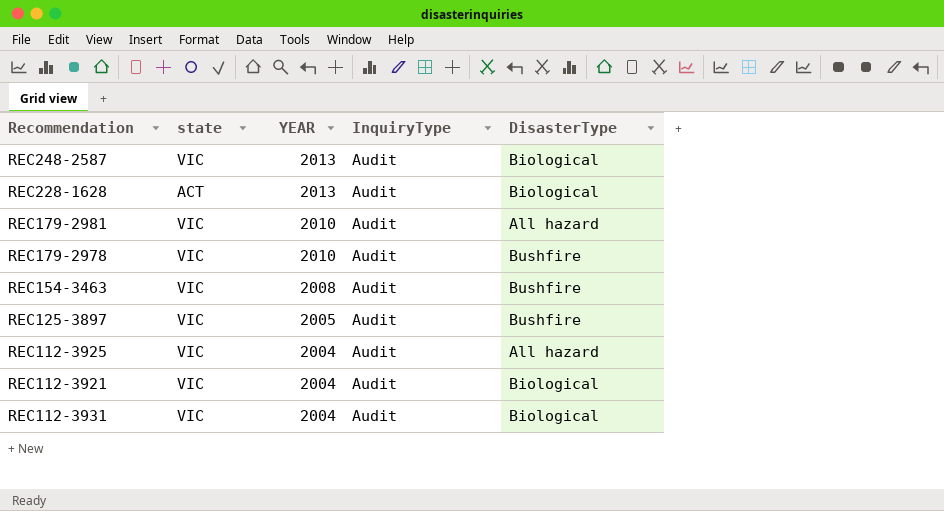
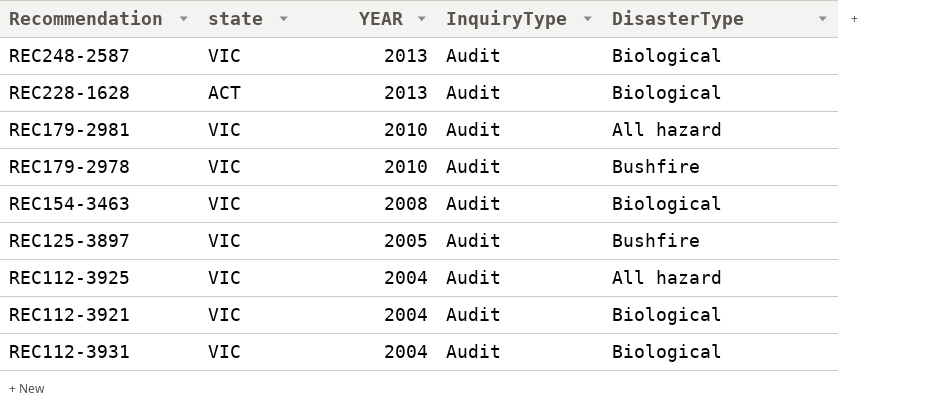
REC154-3463 | DisasterType: Bushfire -> Biological

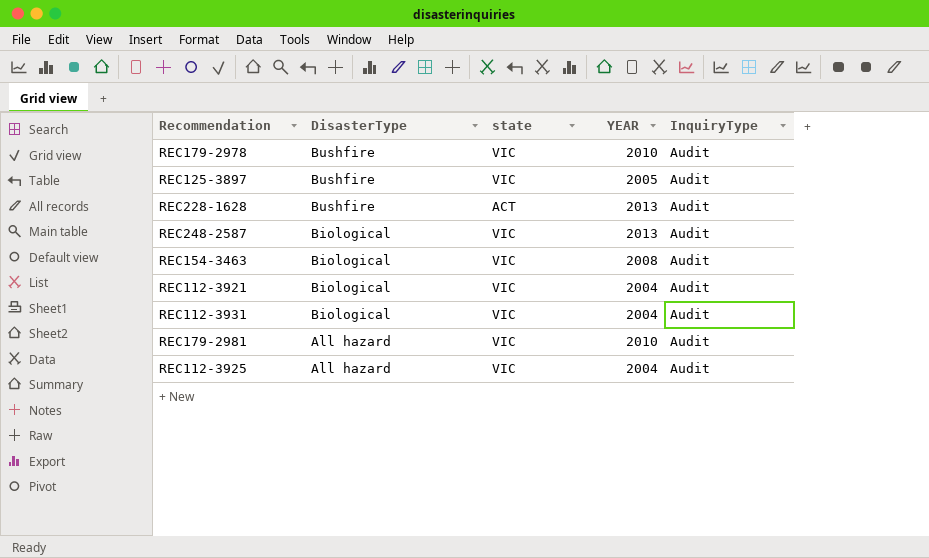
row order: YEAR descending -> DisasterType descending
column DisasterType | position: 5 -> 2
REC228-1628 | DisasterType: Biological -> Bushfire

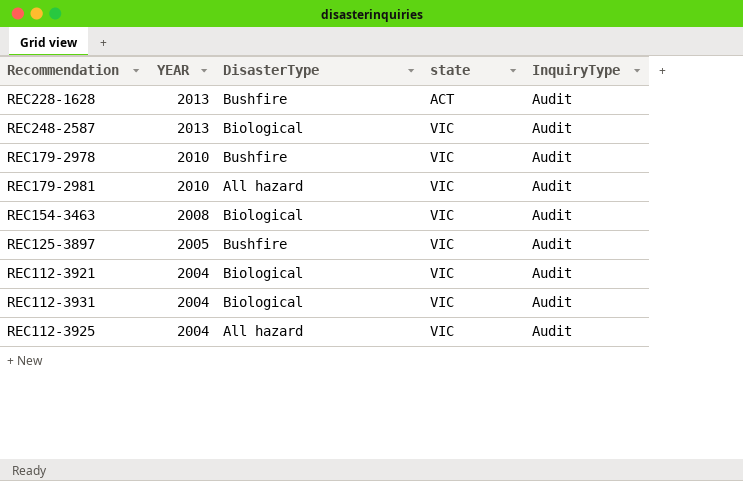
row order: DisasterType descending -> YEAR descending
column YEAR | position: 4 -> 2

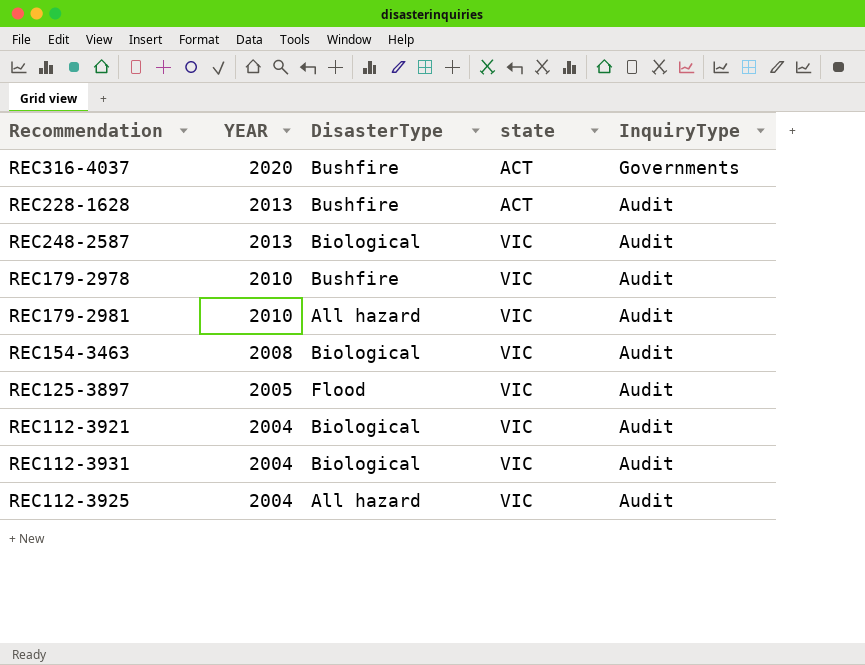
row REC316-4037: none -> 2020 | Bushfire | ACT | Governments
REC125-3897 | DisasterType: Bushfire -> Flood

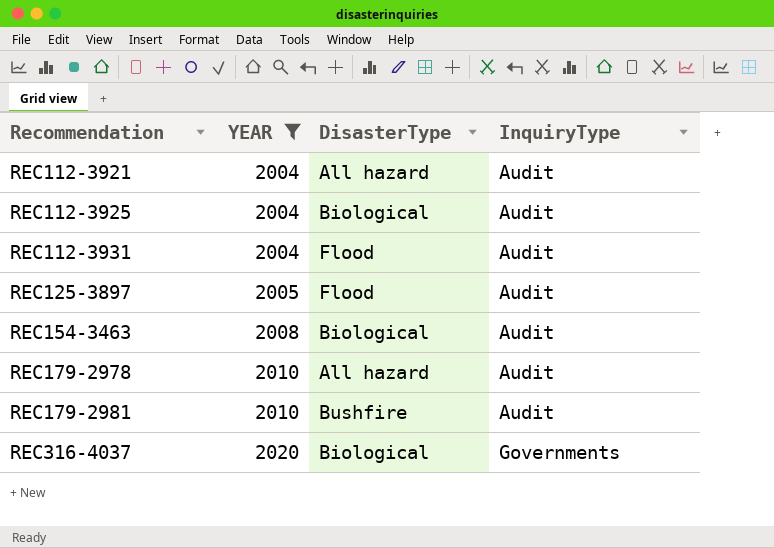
filter: none -> YEAR != 2013
row order: YEAR descending -> Recommendation ascending
column state | position: 4 -> none
REC112-3921 | DisasterType: Biological -> All hazard
REC112-3925 | DisasterType: All hazard -> Biological
REC112-3931 | DisasterType: Biological -> Flood
REC179-2978 | DisasterType: Bushfire -> All hazard
REC179-2981 | DisasterType: All hazard -> Bushfire
REC316-4037 | DisasterType: Bushfire -> Biological

